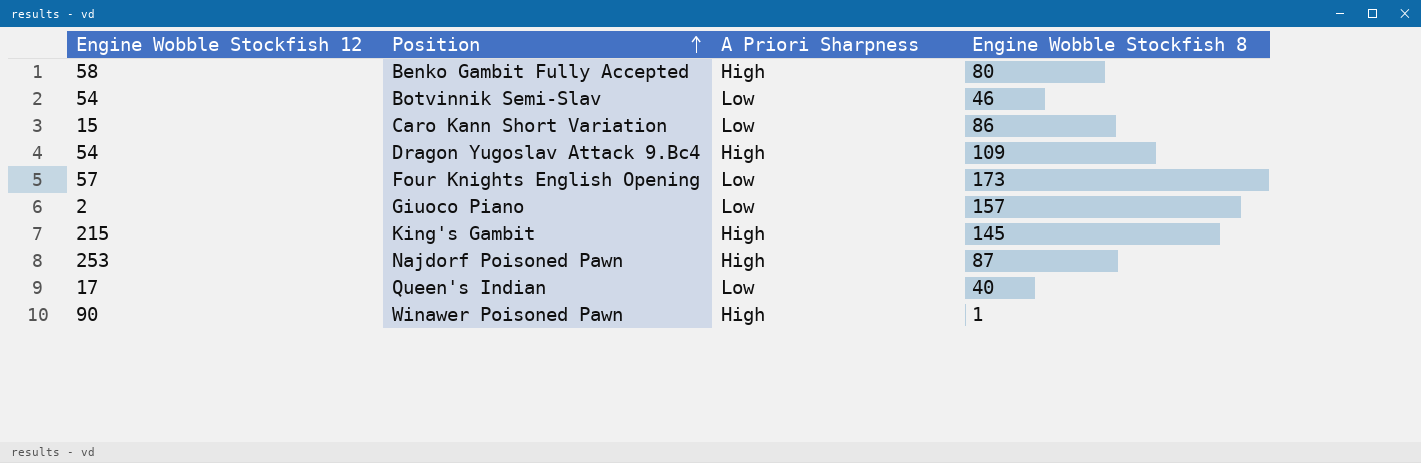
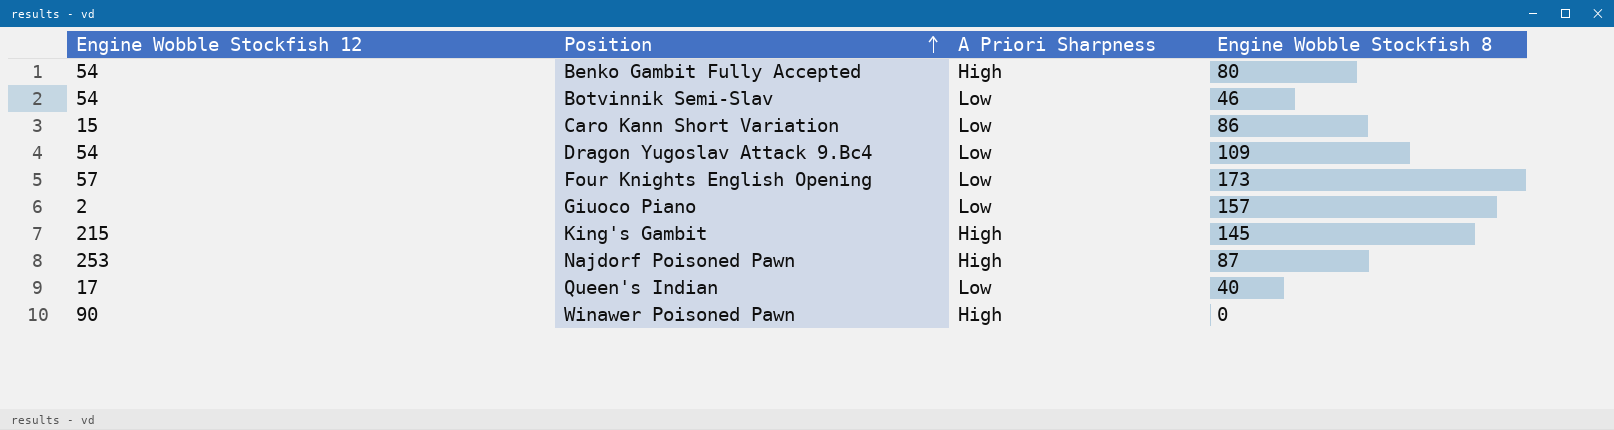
Benko Gambit Fully Accepted | Engine Wobble Stockfish 12: 58 -> 54
Dragon Yugoslav Attack 9.Bc4 | A Priori Sharpness: High -> Low
Winawer Poisoned Pawn | Engine Wobble Stockfish 8: 1 -> 0

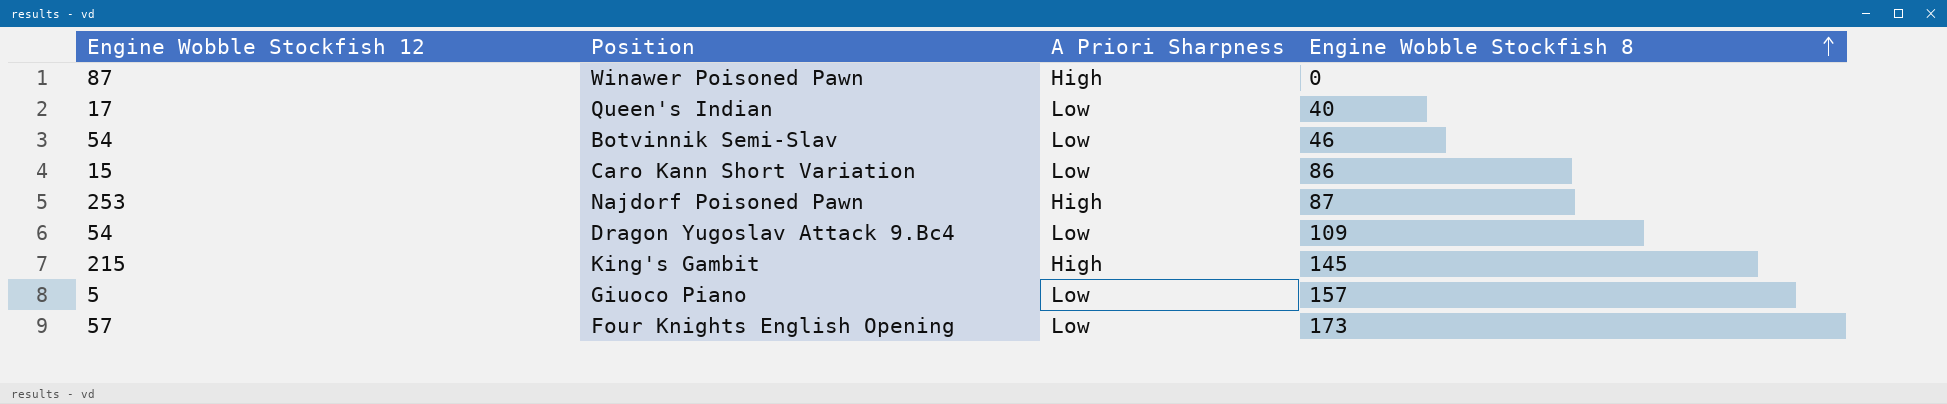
row order: Position ascending -> Engine Wobble Stockfish 8 ascending
row Benko Gambit Fully Accepted: 54 | High | 80 -> none
Winawer Poisoned Pawn | Engine Wobble Stockfish 12: 90 -> 87
Giuoco Piano | Engine Wobble Stockfish 12: 2 -> 5

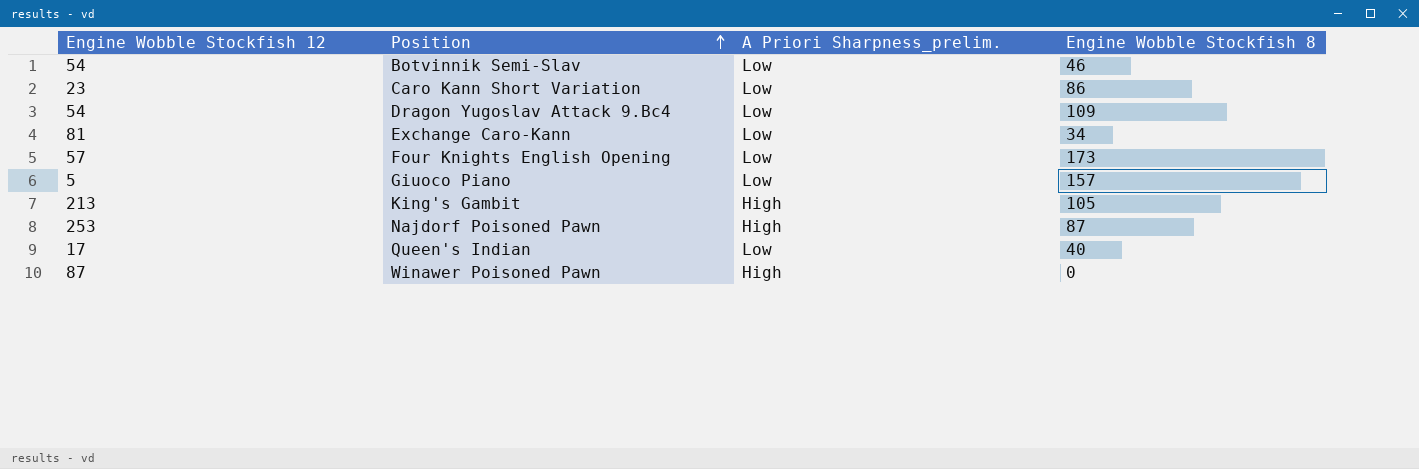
row order: Engine Wobble Stockfish 8 ascending -> Position ascending
column name: A Priori Sharpness -> A Priori Sharpness_prelim.
Caro Kann Short Variation | Engine Wobble Stockfish 12: 15 -> 23
row Exchange Caro-Kann: none -> 81 | Low | 34
King's Gambit | Engine Wobble Stockfish 12: 215 -> 213
King's Gambit | Engine Wobble Stockfish 8: 145 -> 105

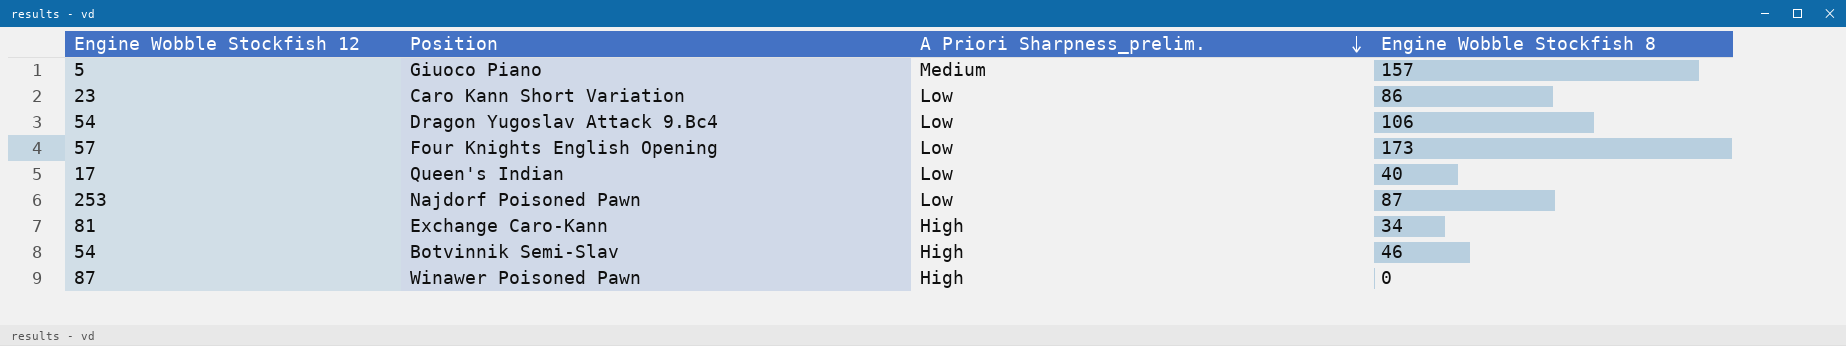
row order: Position ascending -> A Priori Sharpness_prelim. descending
row King's Gambit: 213 | High | 105 -> none
Giuoco Piano | A Priori Sharpness_prelim.: Low -> Medium
Dragon Yugoslav Attack 9.Bc4 | Engine Wobble Stockfish 8: 109 -> 106
Najdorf Poisoned Pawn | A Priori Sharpness_prelim.: High -> Low
Exchange Caro-Kann | A Priori Sharpness_prelim.: Low -> High
Botvinnik Semi-Slav | A Priori Sharpness_prelim.: Low -> High

